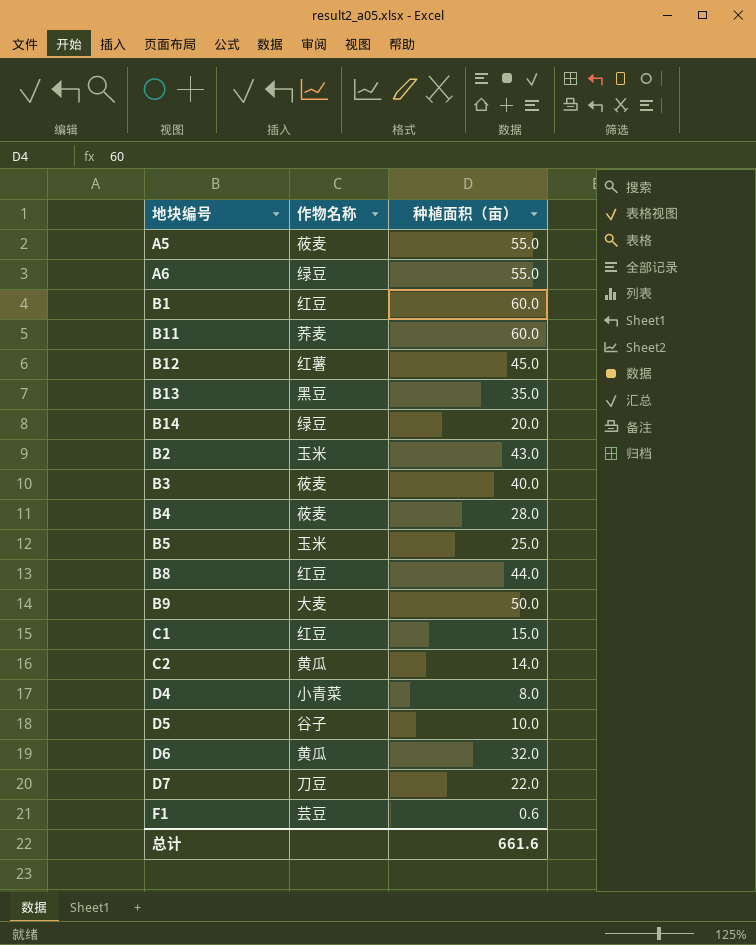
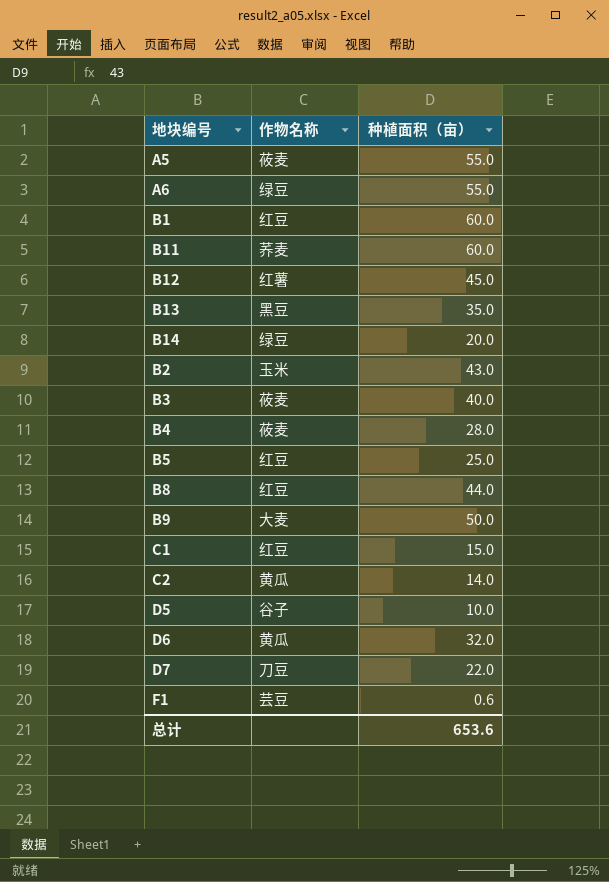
row D4: 小青菜 | 8.0 -> none
B5 | 作物名称: 玉米 -> 红豆
总计 | 种植面积（亩）: 661.6 -> 653.6

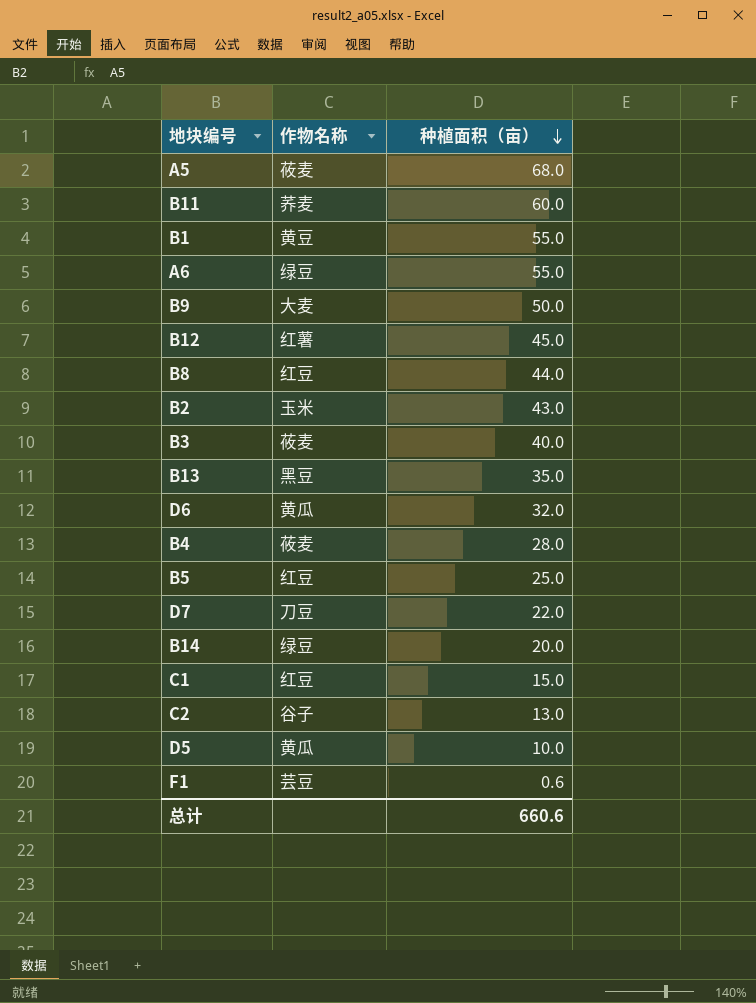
row order: none -> 种植面积（亩） descending
A5 | 种植面积（亩）: 55.0 -> 68.0
B1 | 作物名称: 红豆 -> 黄豆
B1 | 种植面积（亩）: 60.0 -> 55.0
C2 | 作物名称: 黄瓜 -> 谷子
C2 | 种植面积（亩）: 14.0 -> 13.0
D5 | 作物名称: 谷子 -> 黄瓜
总计 | 种植面积（亩）: 653.6 -> 660.6

